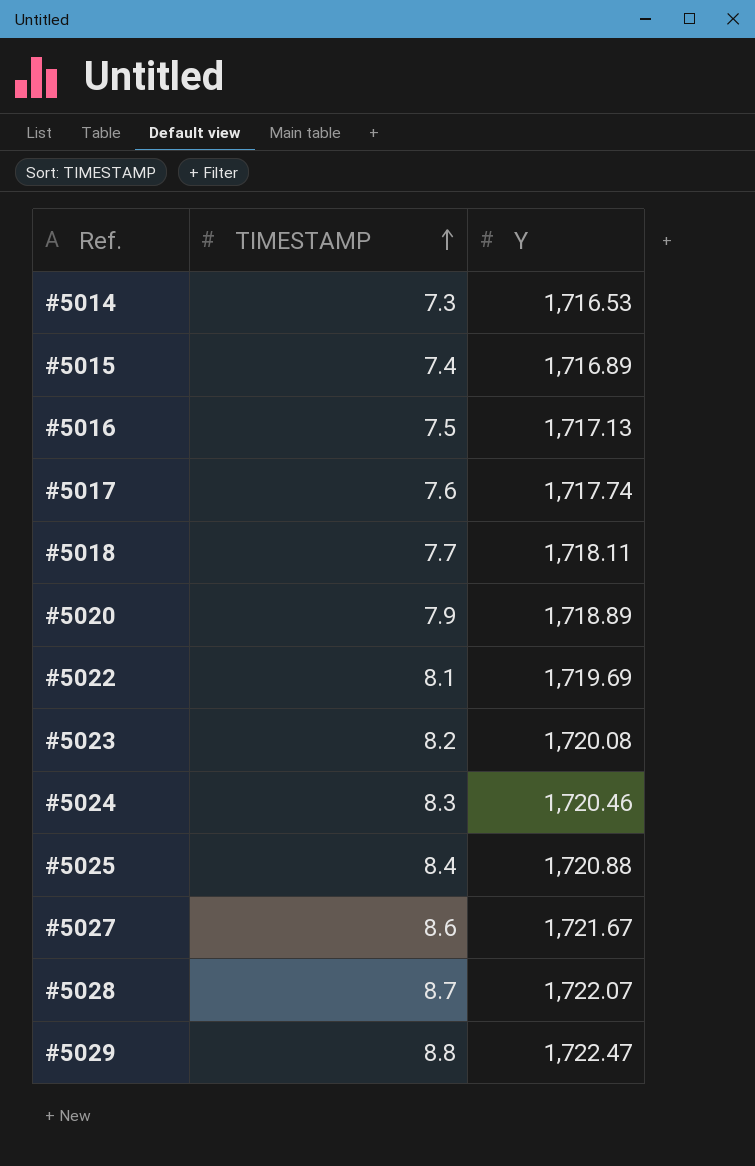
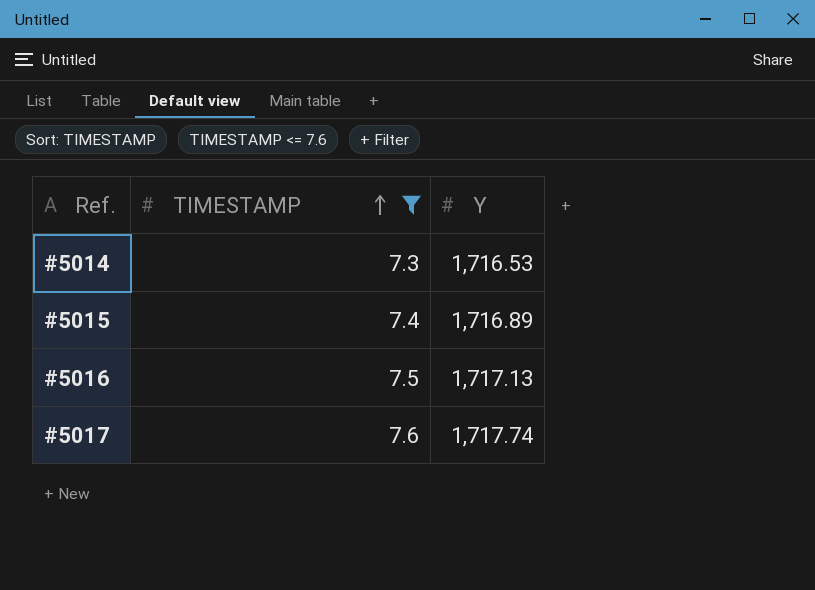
filter: none -> TIMESTAMP <= 7.6

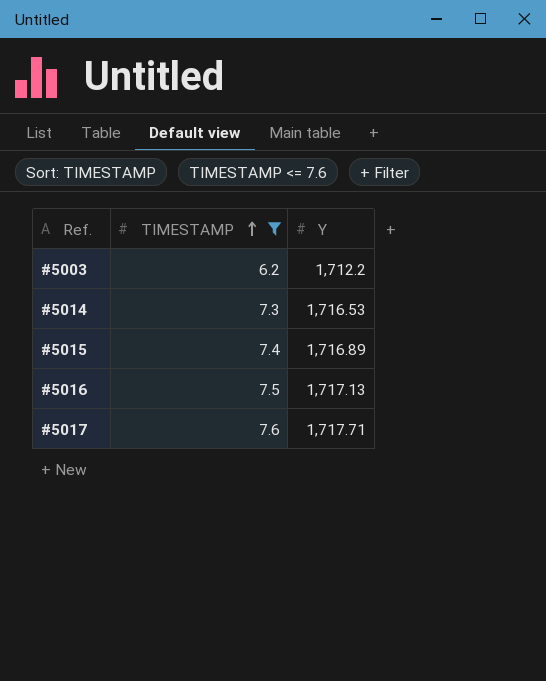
row #5003: none -> 6.2 | 1,712.2
#5017 | Y: 1,717.74 -> 1,717.71

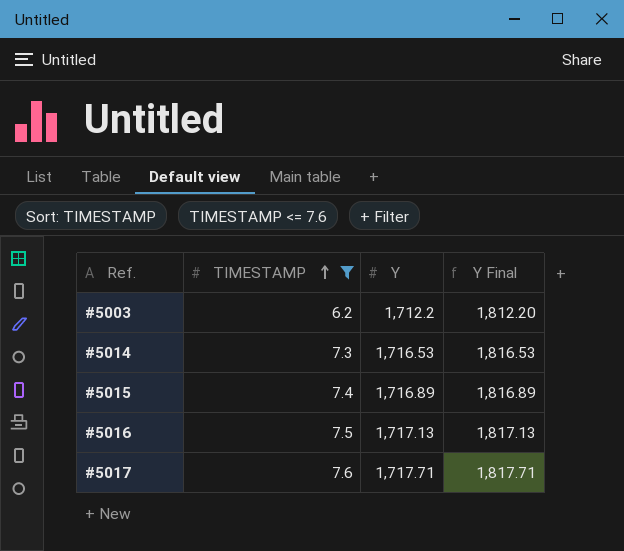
column Y Final | formula: none -> [Y] + 100

